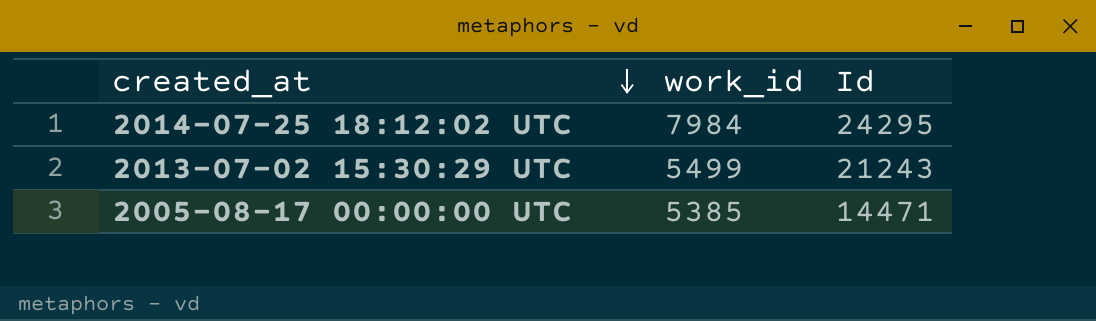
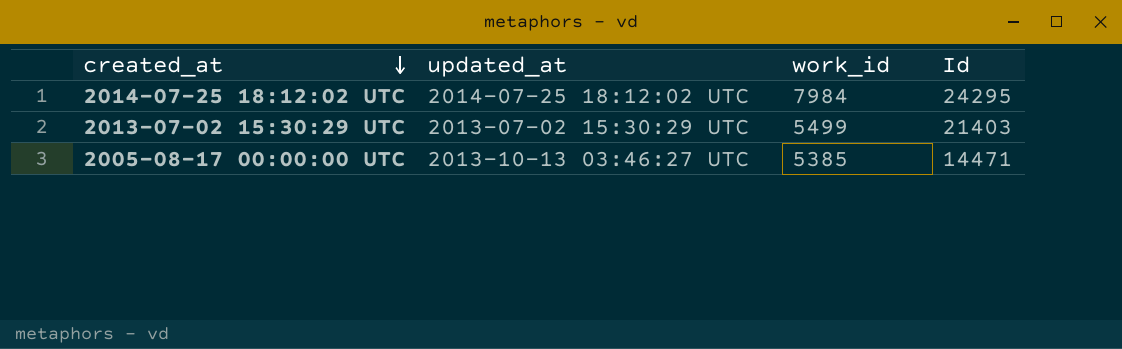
column updated_at | position: none -> 2
2013-07-02 15:30:29 UTC | Id: 21243 -> 21403

